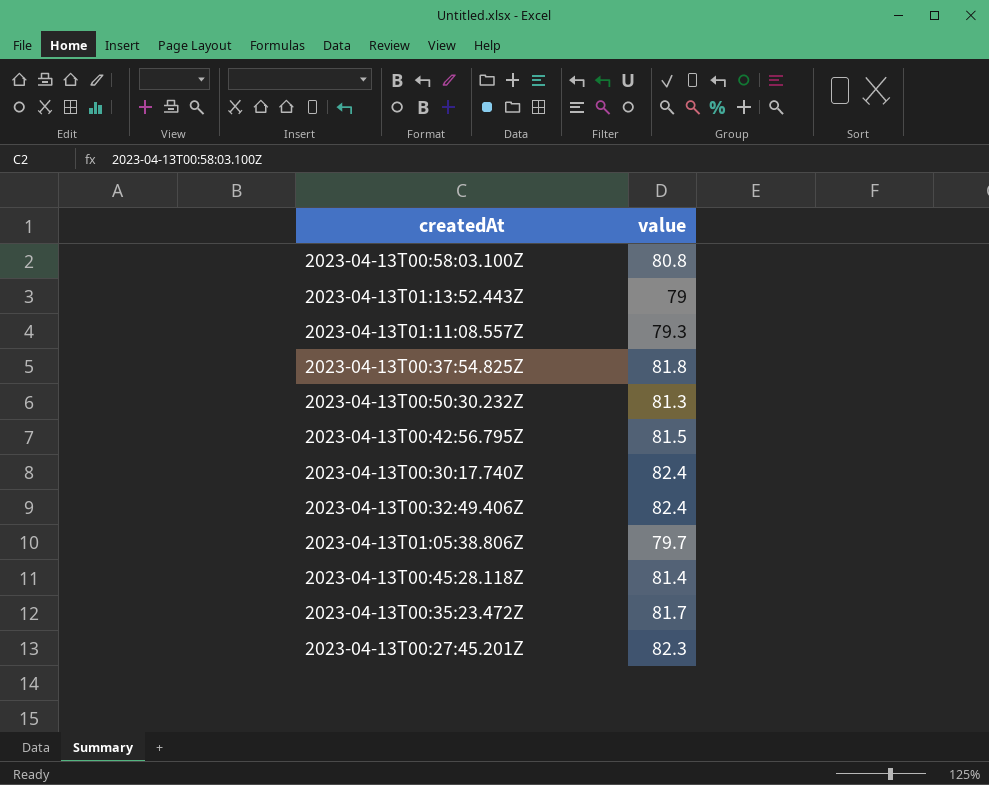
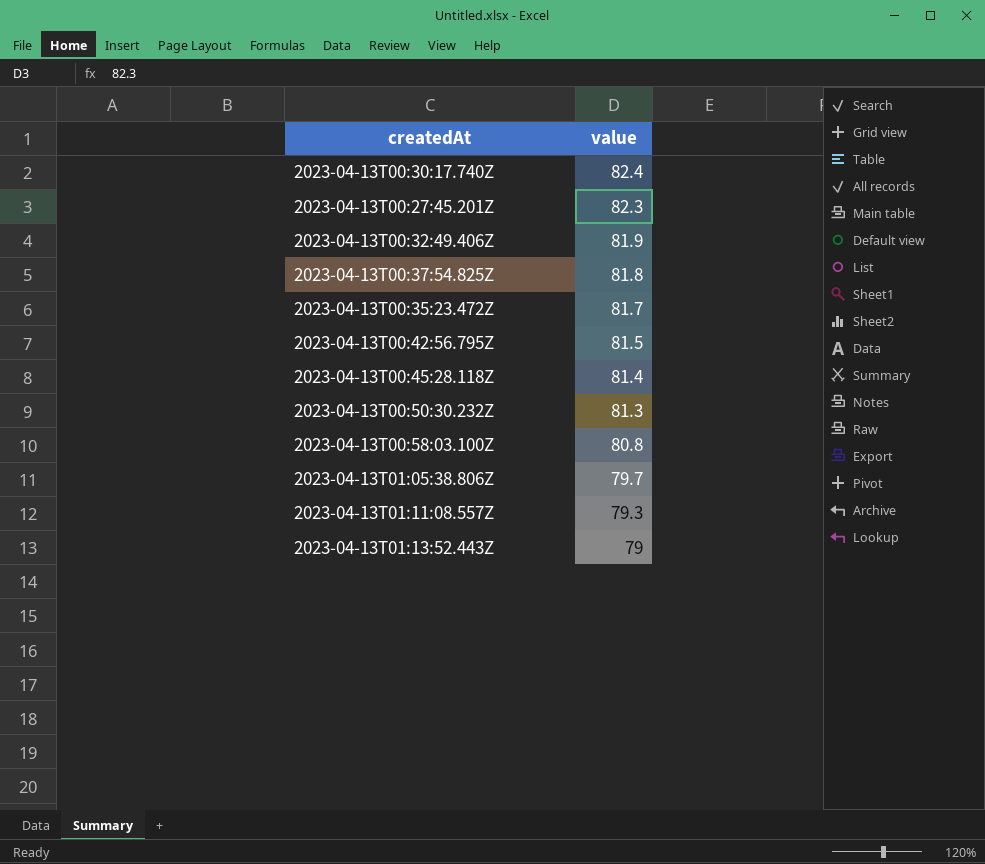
row order: none -> value descending
2023-04-13T00:32:49.406Z | value: 82.4 -> 81.9

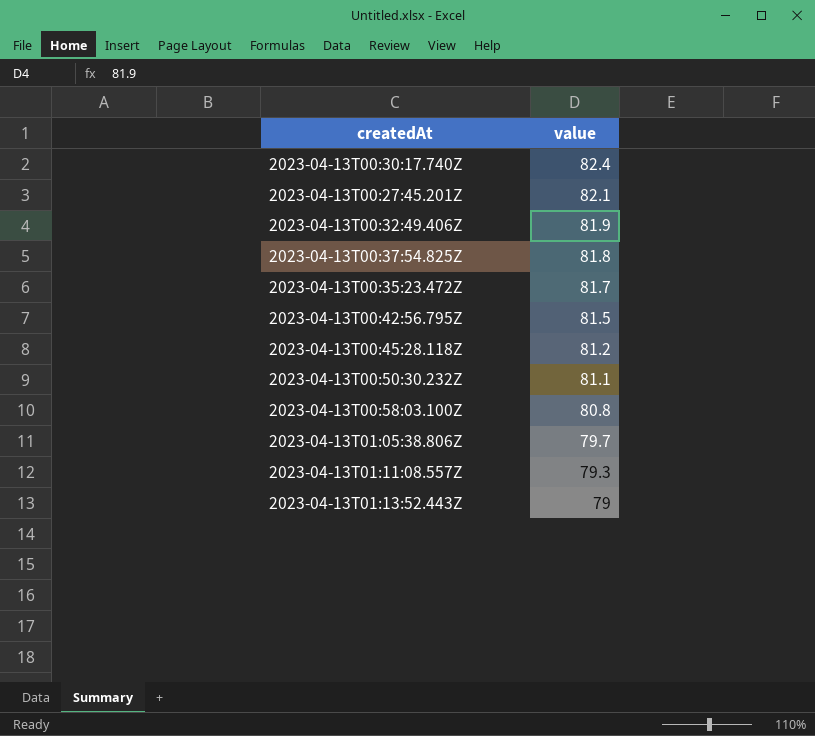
2023-04-13T00:27:45.201Z | value: 82.3 -> 82.1
2023-04-13T00:45:28.118Z | value: 81.4 -> 81.2
2023-04-13T00:50:30.232Z | value: 81.3 -> 81.1

